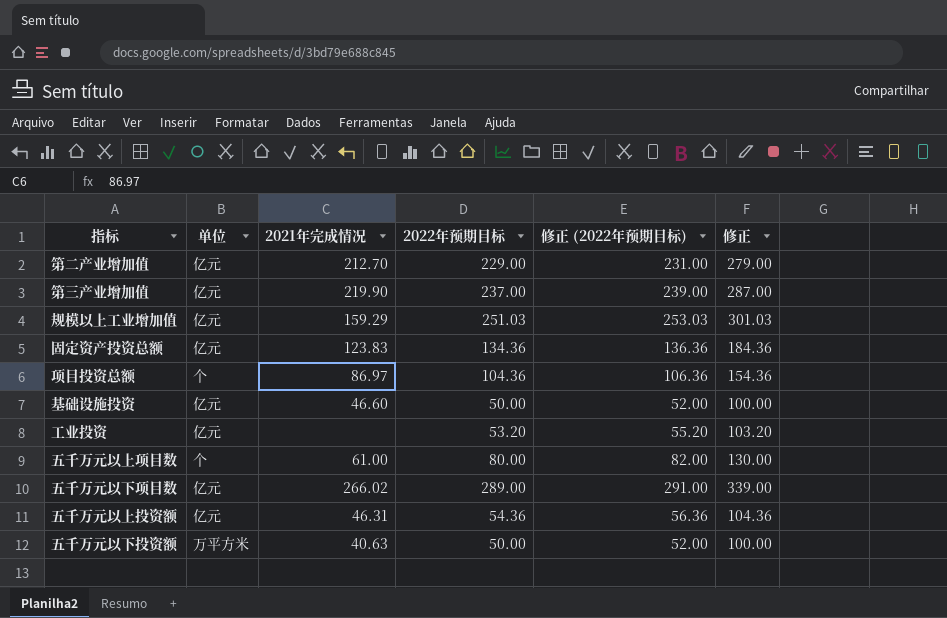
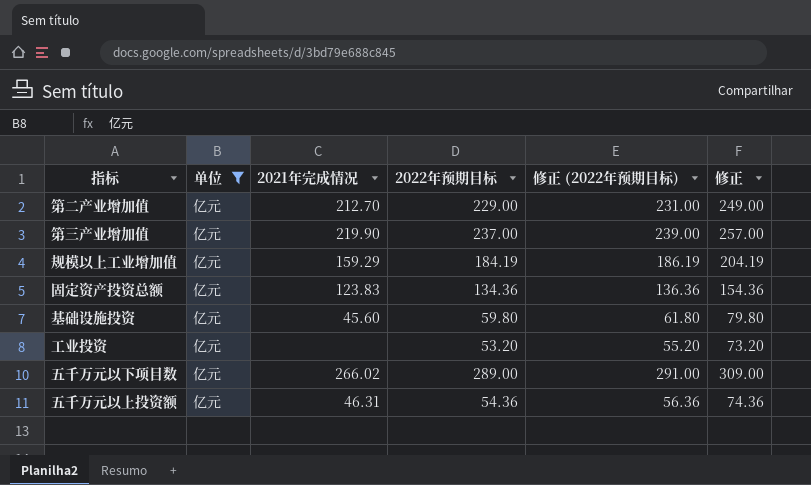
filter: none -> 单位 = 亿元
column 修正 | formula: [2022年预期目标] + 50 -> [2022年预期目标] + 20
规模以上工业增加值 | 2022年预期目标: 251.03 -> 184.19
规模以上工业增加值 | 修正 (2022年预期目标): 253.03 -> 186.19
基础设施投资 | 2021年完成情况: 46.60 -> 45.60
基础设施投资 | 2022年预期目标: 50.00 -> 59.80
基础设施投资 | 修正 (2022年预期目标): 52.00 -> 61.80

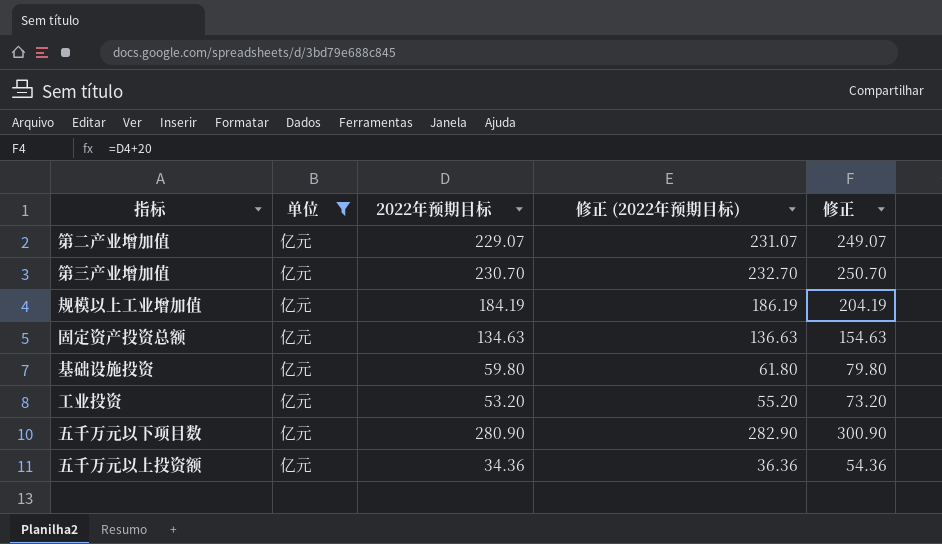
column 2021年完成情况 | position: 3 -> none
第二产业增加值 | 2022年预期目标: 229.00 -> 229.07
第二产业增加值 | 修正 (2022年预期目标): 231.00 -> 231.07
第二产业增加值 | 修正: 249.00 -> 249.07
第三产业增加值 | 2022年预期目标: 237.00 -> 230.70
第三产业增加值 | 修正 (2022年预期目标): 239.00 -> 232.70
第三产业增加值 | 修正: 257.00 -> 250.70
固定资产投资总额 | 2022年预期目标: 134.36 -> 134.63
固定资产投资总额 | 修正 (2022年预期目标): 136.36 -> 136.63
固定资产投资总额 | 修正: 154.36 -> 154.63
五千万元以下项目数 | 2022年预期目标: 289.00 -> 280.90
五千万元以下项目数 | 修正 (2022年预期目标): 291.00 -> 282.90
五千万元以下项目数 | 修正: 309.00 -> 300.90
五千万元以上投资额 | 2022年预期目标: 54.36 -> 34.36
五千万元以上投资额 | 修正 (2022年预期目标): 56.36 -> 36.36
五千万元以上投资额 | 修正: 74.36 -> 54.36

